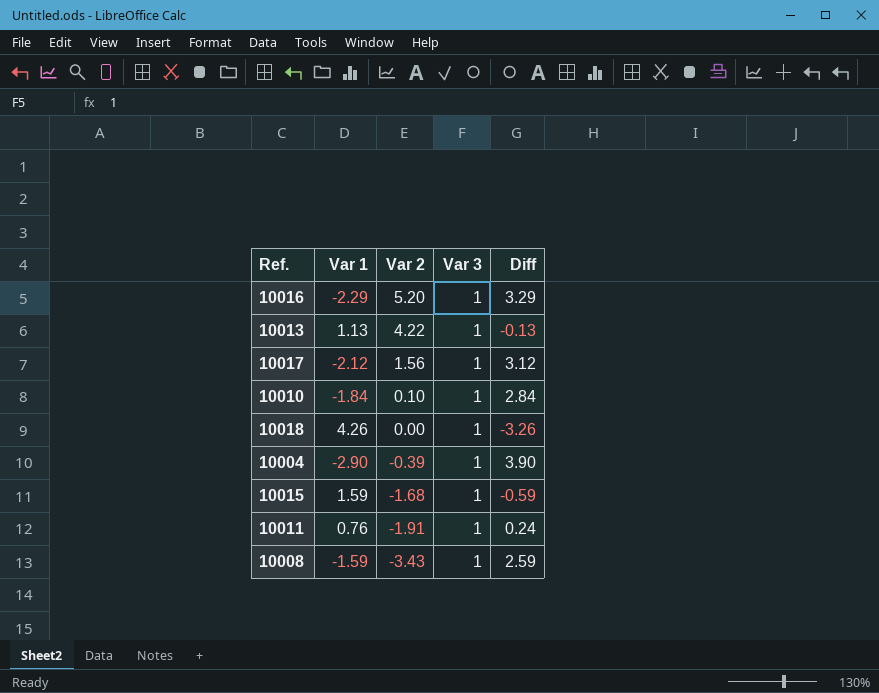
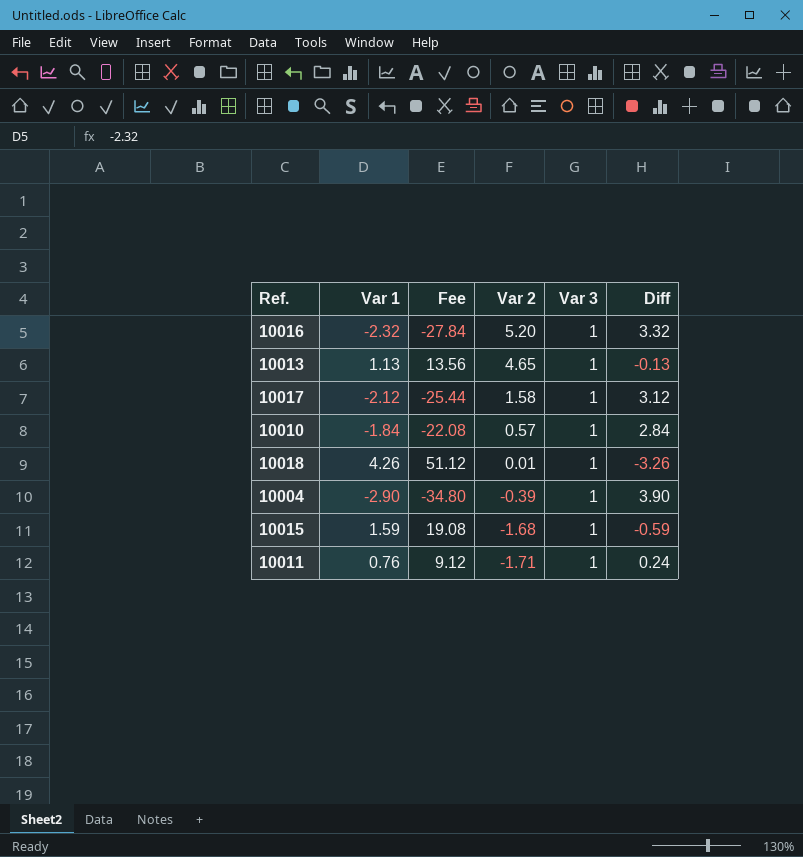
column Fee | formula: none -> [Var 1] * 12
row 10008: -1.59 | -3.43 | 1 | 2.59 -> none
10016 | Var 1: -2.29 -> -2.32
10016 | Diff: 3.29 -> 3.32
10013 | Var 2: 4.22 -> 4.65
10017 | Var 2: 1.56 -> 1.58
10010 | Var 2: 0.10 -> 0.57
10018 | Var 2: 0.00 -> 0.01
10011 | Var 2: -1.91 -> -1.71

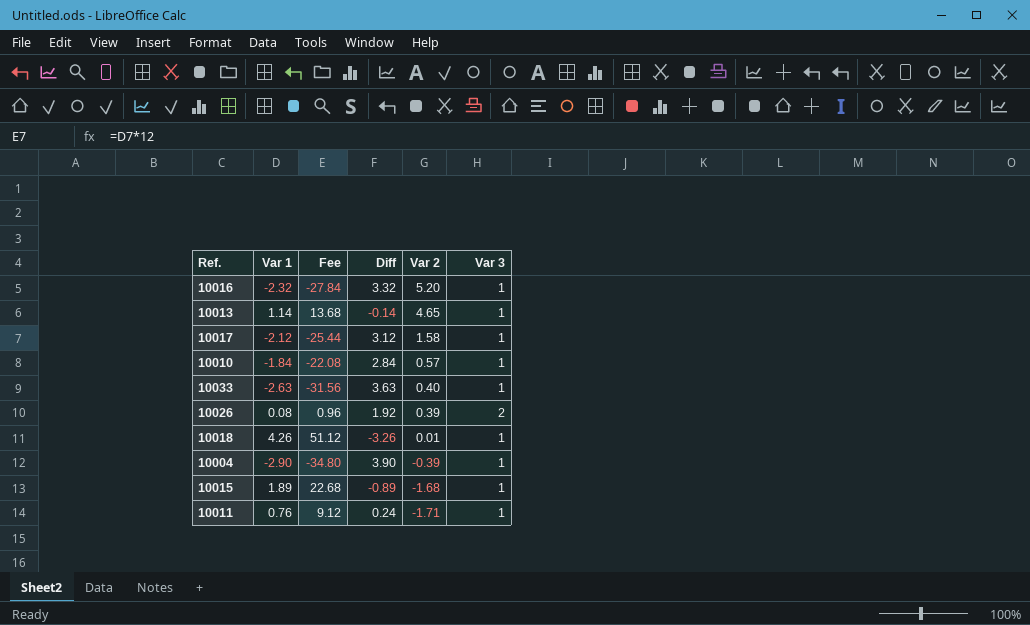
column Diff | position: 6 -> 4
10013 | Var 1: 1.13 -> 1.14
10013 | Fee: 13.56 -> 13.68
10013 | Diff: -0.13 -> -0.14
row 10033: none -> -2.63 | -31.56 | 3.63 | 0.40 | 1
row 10026: none -> 0.08 | 0.96 | 1.92 | 0.39 | 2
10015 | Var 1: 1.59 -> 1.89
10015 | Fee: 19.08 -> 22.68
10015 | Diff: -0.59 -> -0.89

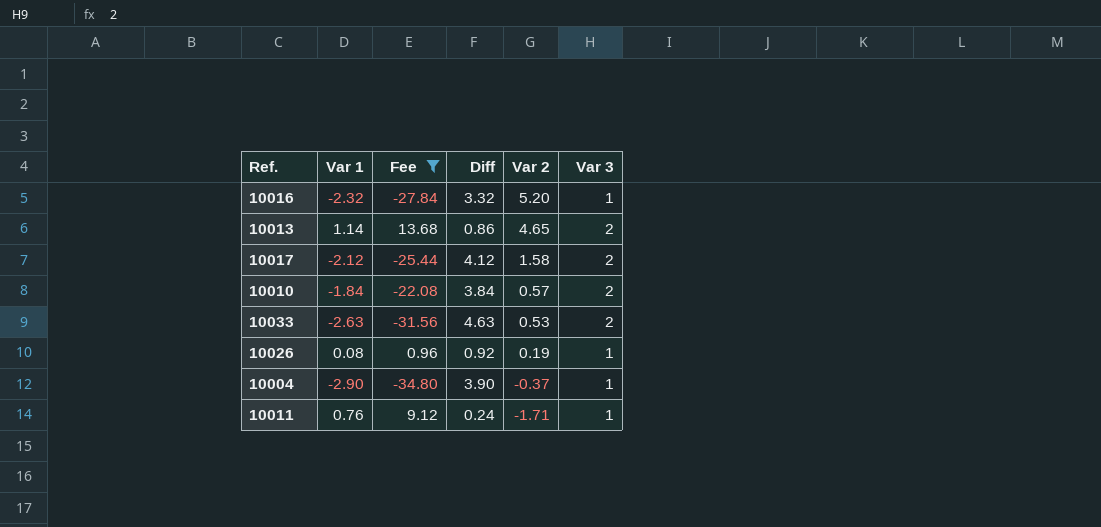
filter: none -> Fee <= 13.68
10013 | Diff: -0.14 -> 0.86
10013 | Var 3: 1 -> 2
10017 | Diff: 3.12 -> 4.12
10017 | Var 3: 1 -> 2
10010 | Diff: 2.84 -> 3.84
10010 | Var 3: 1 -> 2
10033 | Diff: 3.63 -> 4.63
10033 | Var 2: 0.40 -> 0.53
10033 | Var 3: 1 -> 2
10026 | Diff: 1.92 -> 0.92
10026 | Var 2: 0.39 -> 0.19
10026 | Var 3: 2 -> 1
10004 | Var 2: -0.39 -> -0.37

